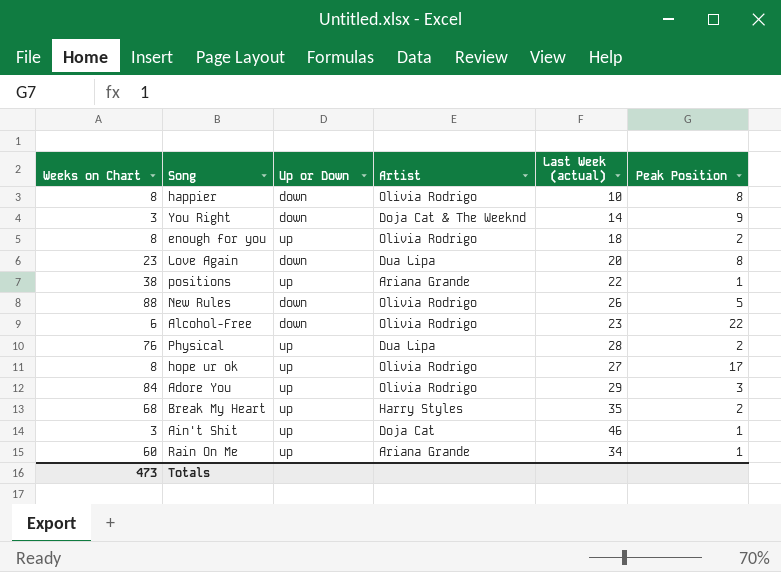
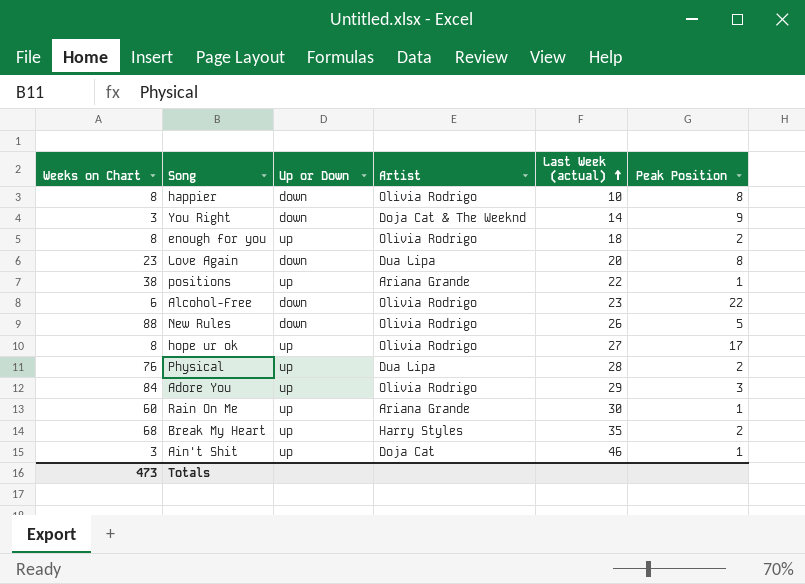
row order: none -> Last Week (actual) ascending
Rain On Me | Last Week (actual): 34 -> 30

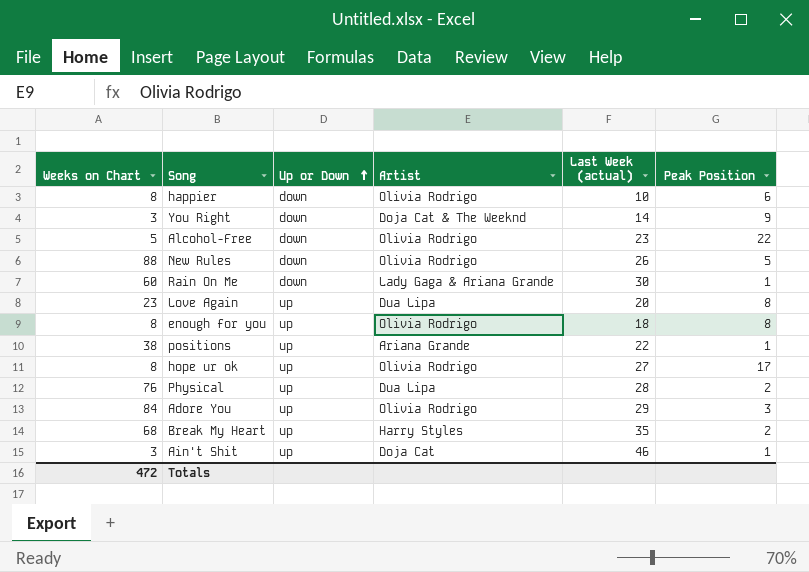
row order: Last Week (actual) ascending -> Up or Down ascending
happier | Peak Position: 8 -> 6
Alcohol-Free | Weeks on Chart: 6 -> 5
Rain On Me | Up or Down: up -> down
Rain On Me | Artist: Ariana Grande -> Lady Gaga & Ariana Grande
Love Again | Up or Down: down -> up
enough for you | Peak Position: 2 -> 8
Totals | Weeks on Chart: 473 -> 472

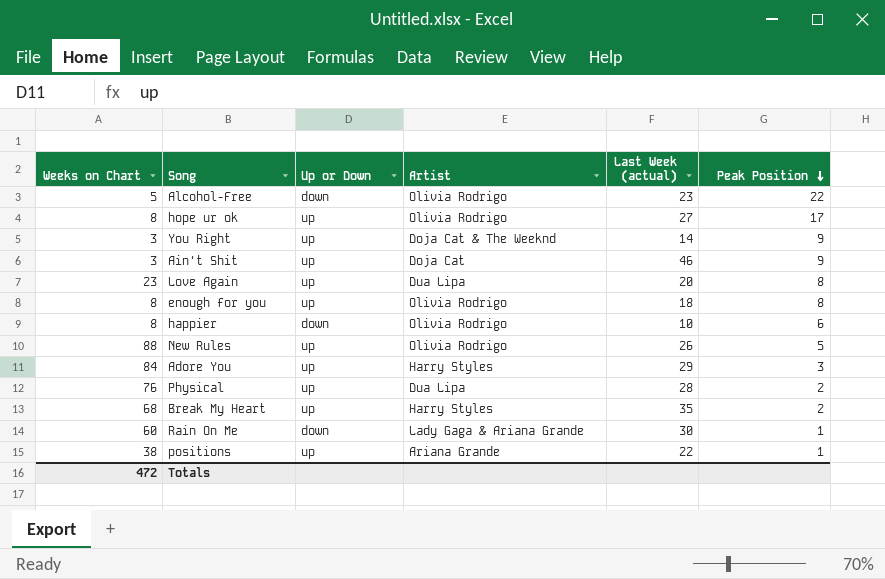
row order: Up or Down ascending -> Peak Position descending
You Right | Up or Down: down -> up
Ain't Shit | Peak Position: 1 -> 9
New Rules | Up or Down: down -> up
Adore You | Artist: Olivia Rodrigo -> Harry Styles

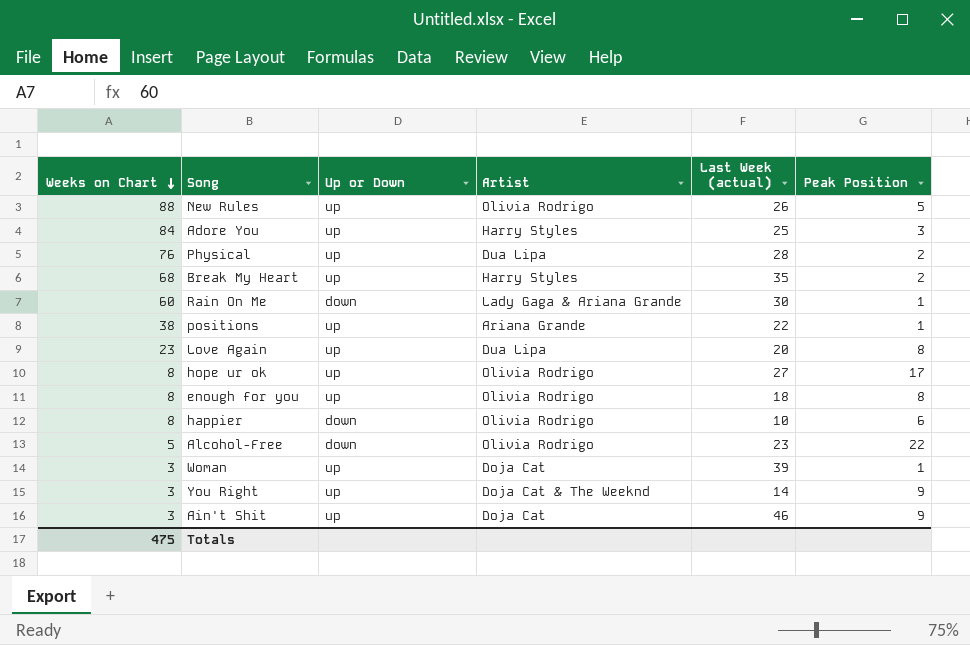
row order: Peak Position descending -> Weeks on Chart descending
Adore You | Last Week (actual): 29 -> 25
row Woman: none -> 3 | up | Doja Cat | 39 | 1
Totals | Weeks on Chart: 472 -> 475

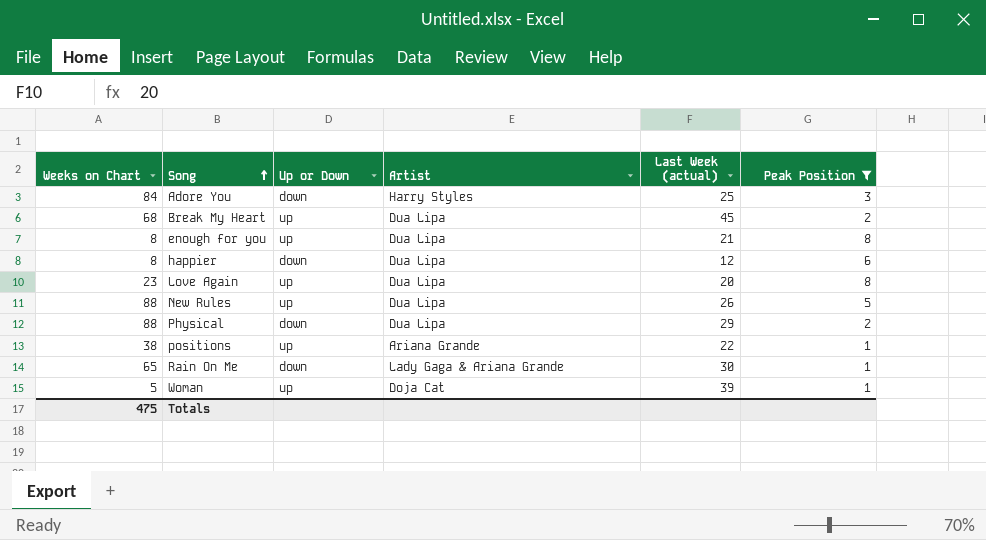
filter: none -> Peak Position <= 8
row order: Weeks on Chart descending -> Song ascending
Adore You | Up or Down: up -> down
Break My Heart | Artist: Harry Styles -> Dua Lipa
Break My Heart | Last Week (actual): 35 -> 45
enough for you | Artist: Olivia Rodrigo -> Dua Lipa
enough for you | Last Week (actual): 18 -> 21
happier | Artist: Olivia Rodrigo -> Dua Lipa
happier | Last Week (actual): 10 -> 12
New Rules | Artist: Olivia Rodrigo -> Dua Lipa
Physical | Weeks on Chart: 76 -> 88
Physical | Up or Down: up -> down
Physical | Last Week (actual): 28 -> 29
Rain On Me | Weeks on Chart: 60 -> 65
Woman | Weeks on Chart: 3 -> 5

